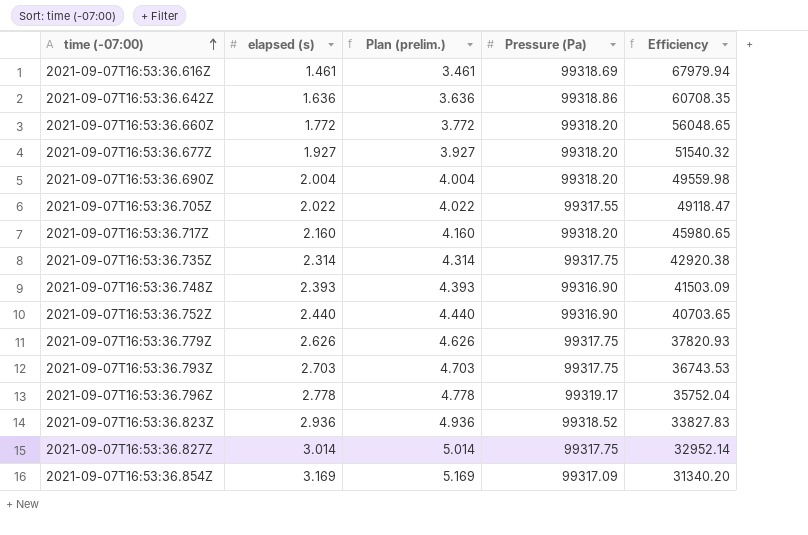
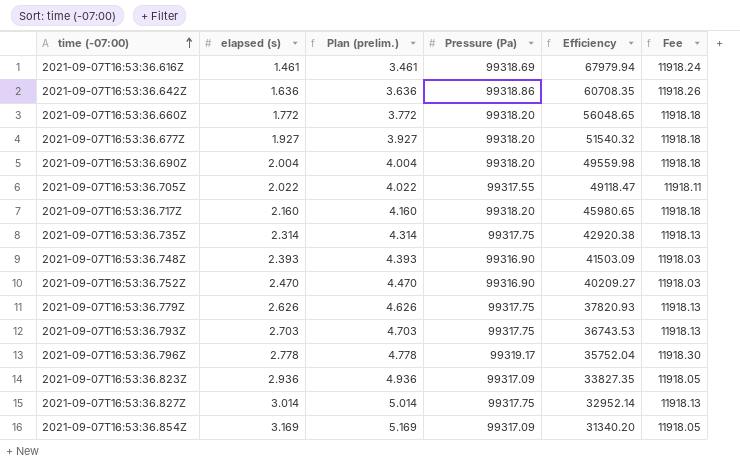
column Fee | formula: none -> [Pressure (Pa)] * 0.12
2021-09-07T16:53:36.752Z | elapsed (s): 2.440 -> 2.470
2021-09-07T16:53:36.752Z | Plan (prelim.): 4.440 -> 4.470
2021-09-07T16:53:36.752Z | Efficiency: 40703.65 -> 40209.27
2021-09-07T16:53:36.823Z | Pressure (Pa): 99318.52 -> 99317.09
2021-09-07T16:53:36.823Z | Efficiency: 33827.83 -> 33827.35

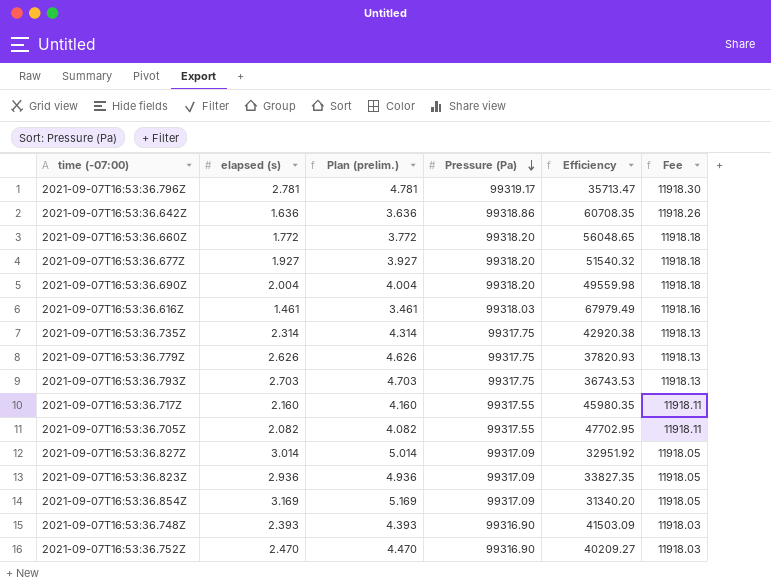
row order: time (-07:00) ascending -> Pressure (Pa) descending
2021-09-07T16:53:36.796Z | elapsed (s): 2.778 -> 2.781
2021-09-07T16:53:36.796Z | Plan (prelim.): 4.778 -> 4.781
2021-09-07T16:53:36.796Z | Efficiency: 35752.04 -> 35713.47
2021-09-07T16:53:36.616Z | Pressure (Pa): 99318.69 -> 99318.03
2021-09-07T16:53:36.616Z | Efficiency: 67979.94 -> 67979.49
2021-09-07T16:53:36.616Z | Fee: 11918.24 -> 11918.16
2021-09-07T16:53:36.717Z | Pressure (Pa): 99318.20 -> 99317.55
2021-09-07T16:53:36.717Z | Efficiency: 45980.65 -> 45980.35
2021-09-07T16:53:36.717Z | Fee: 11918.18 -> 11918.11
2021-09-07T16:53:36.705Z | elapsed (s): 2.022 -> 2.082
2021-09-07T16:53:36.705Z | Plan (prelim.): 4.022 -> 4.082
2021-09-07T16:53:36.705Z | Efficiency: 49118.47 -> 47702.95
2021-09-07T16:53:36.827Z | Pressure (Pa): 99317.75 -> 99317.09
2021-09-07T16:53:36.827Z | Efficiency: 32952.14 -> 32951.92
2021-09-07T16:53:36.827Z | Fee: 11918.13 -> 11918.05

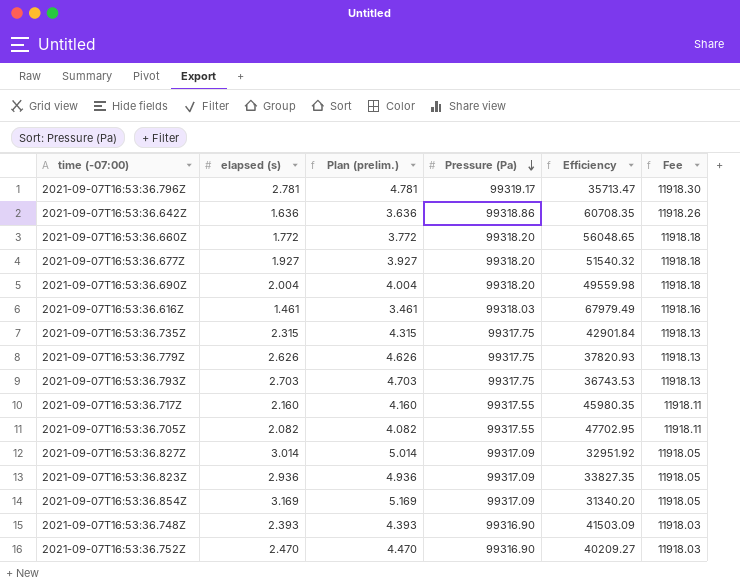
2021-09-07T16:53:36.735Z | elapsed (s): 2.314 -> 2.315
2021-09-07T16:53:36.735Z | Plan (prelim.): 4.314 -> 4.315
2021-09-07T16:53:36.735Z | Efficiency: 42920.38 -> 42901.84

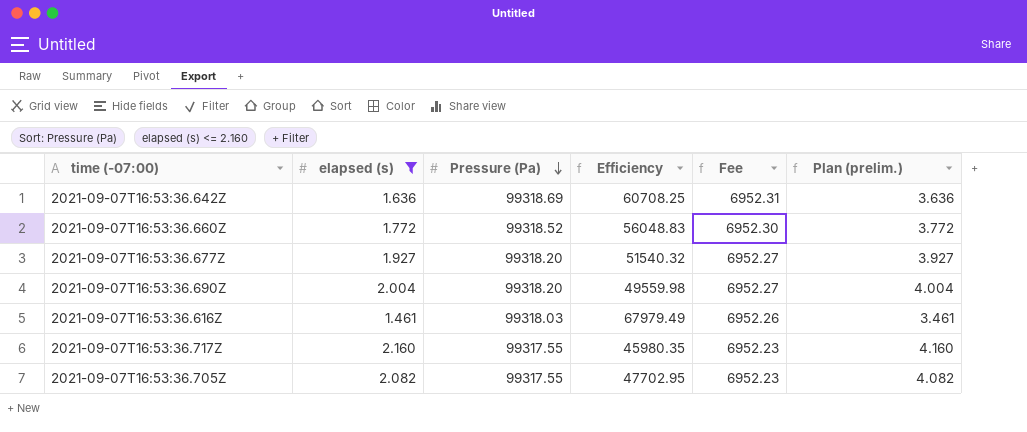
filter: none -> elapsed (s) <= 2.160
column Fee | formula: [Pressure (Pa)] * 0.12 -> [Pressure (Pa)] * 0.07
column Plan (prelim.) | position: 3 -> 6
2021-09-07T16:53:36.642Z | Pressure (Pa): 99318.86 -> 99318.69
2021-09-07T16:53:36.642Z | Efficiency: 60708.35 -> 60708.25
2021-09-07T16:53:36.660Z | Pressure (Pa): 99318.20 -> 99318.52
2021-09-07T16:53:36.660Z | Efficiency: 56048.65 -> 56048.83

